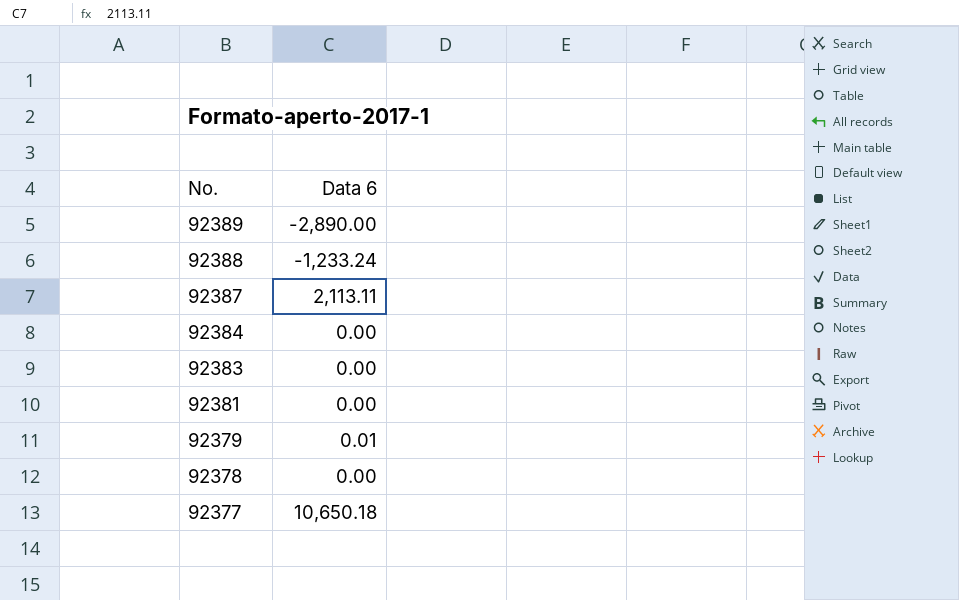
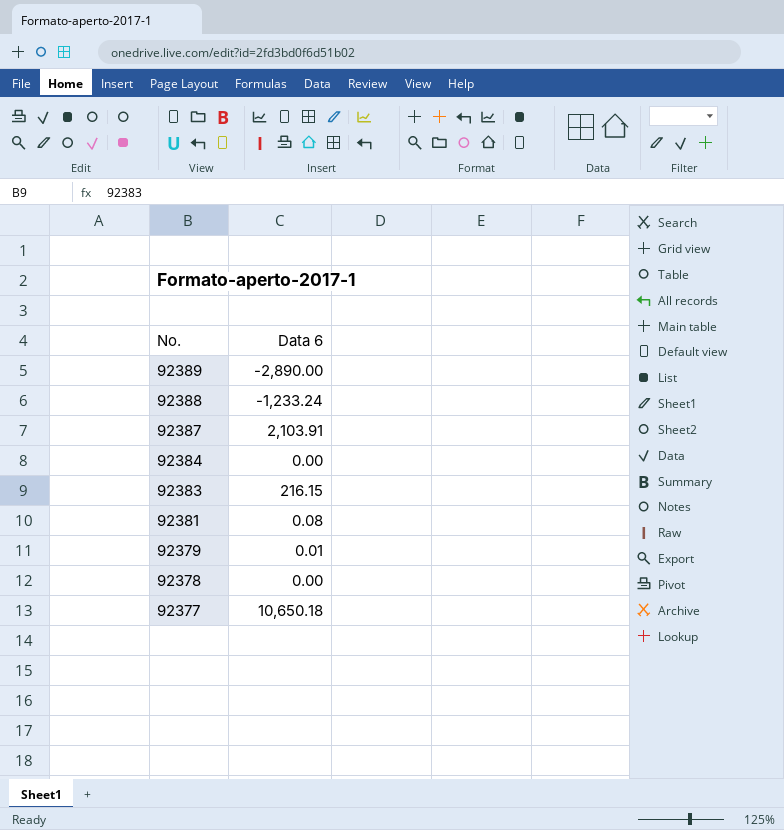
92387 | Data 6: 2,113.11 -> 2,103.91
92383 | Data 6: 0.00 -> 216.15
92381 | Data 6: 0.00 -> 0.08

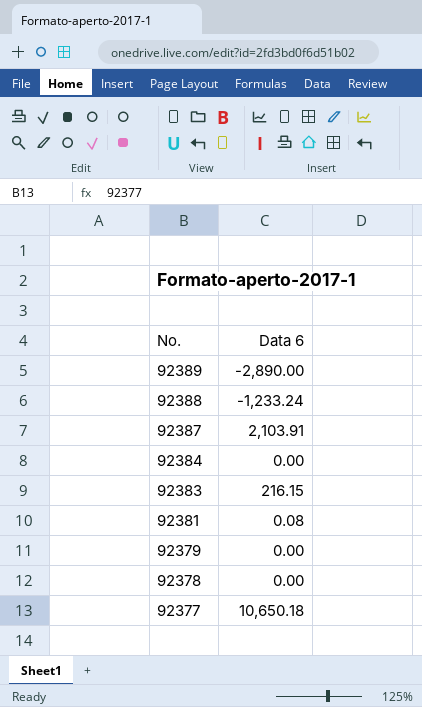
92379 | Data 6: 0.01 -> 0.00

